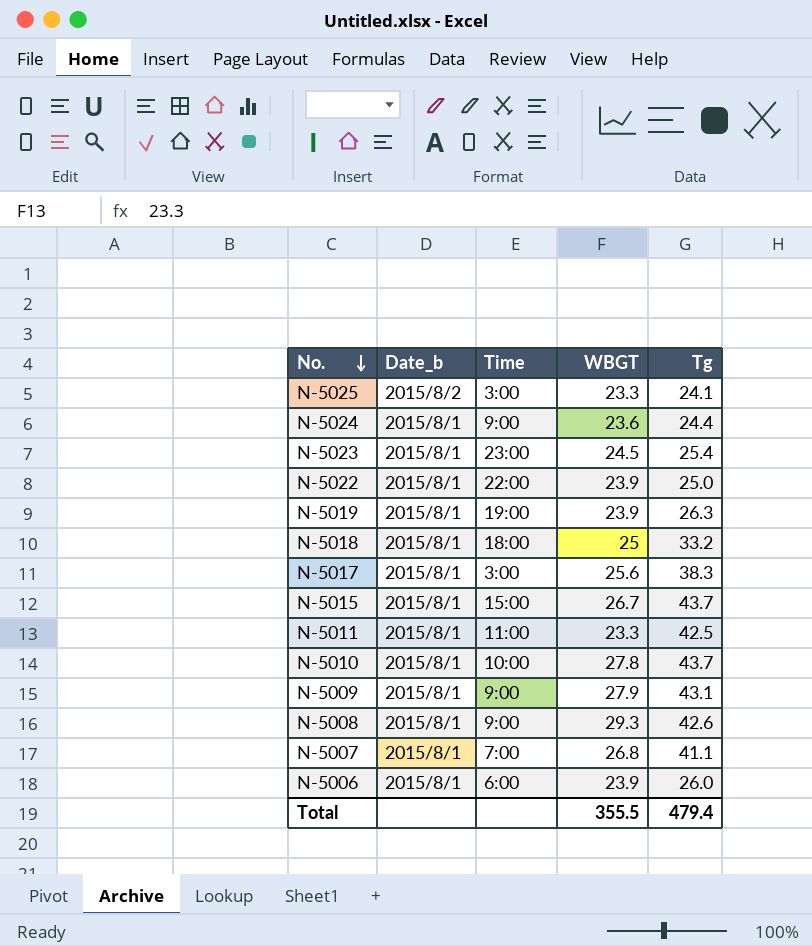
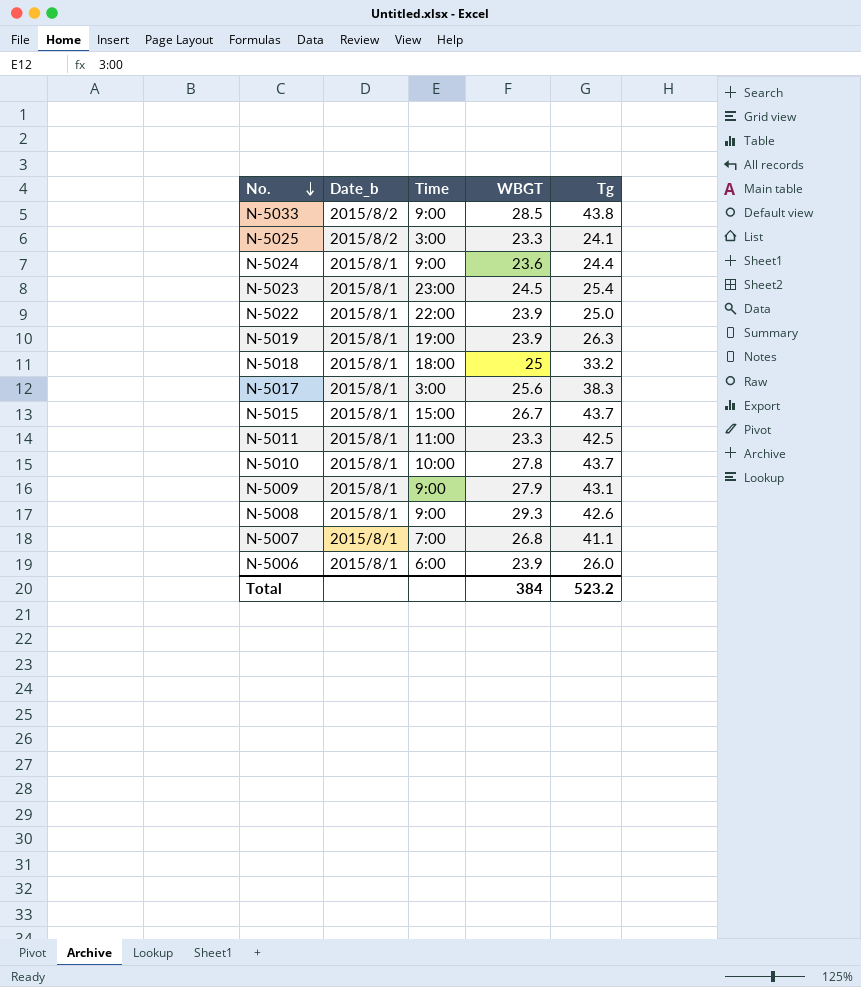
row N-5033: none -> 2015/8/2 | 9:00 | 28.5 | 43.8
Total | WBGT: 355.5 -> 384
Total | Tg: 479.4 -> 523.2

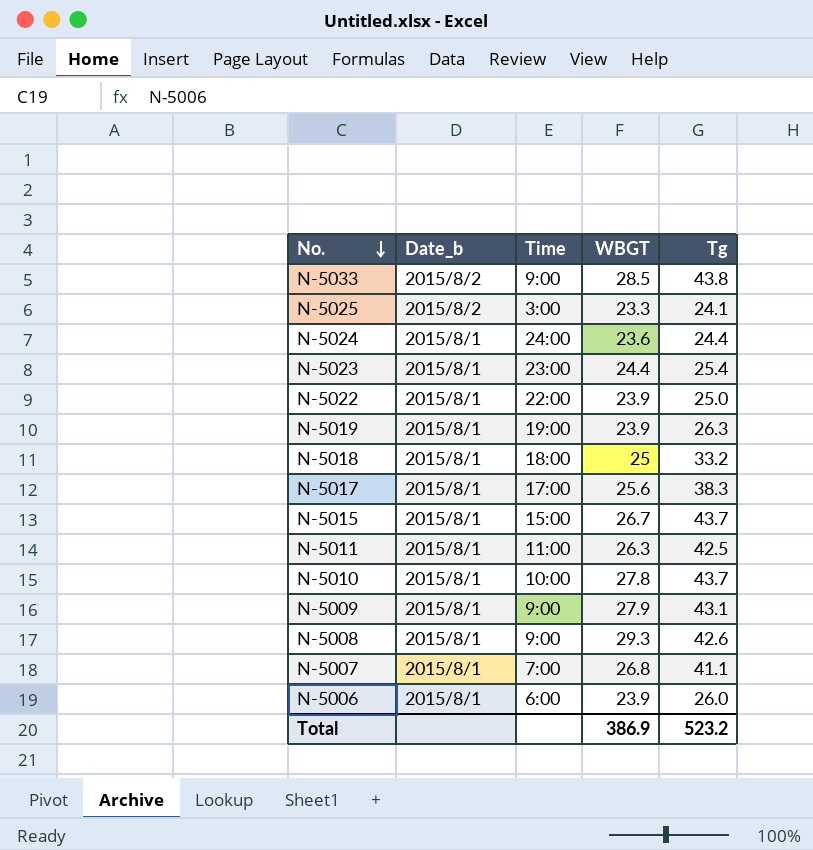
N-5024 | Time: 9:00 -> 24:00
N-5023 | WBGT: 24.5 -> 24.4
N-5017 | Time: 3:00 -> 17:00
N-5011 | WBGT: 23.3 -> 26.3
Total | WBGT: 384 -> 386.9

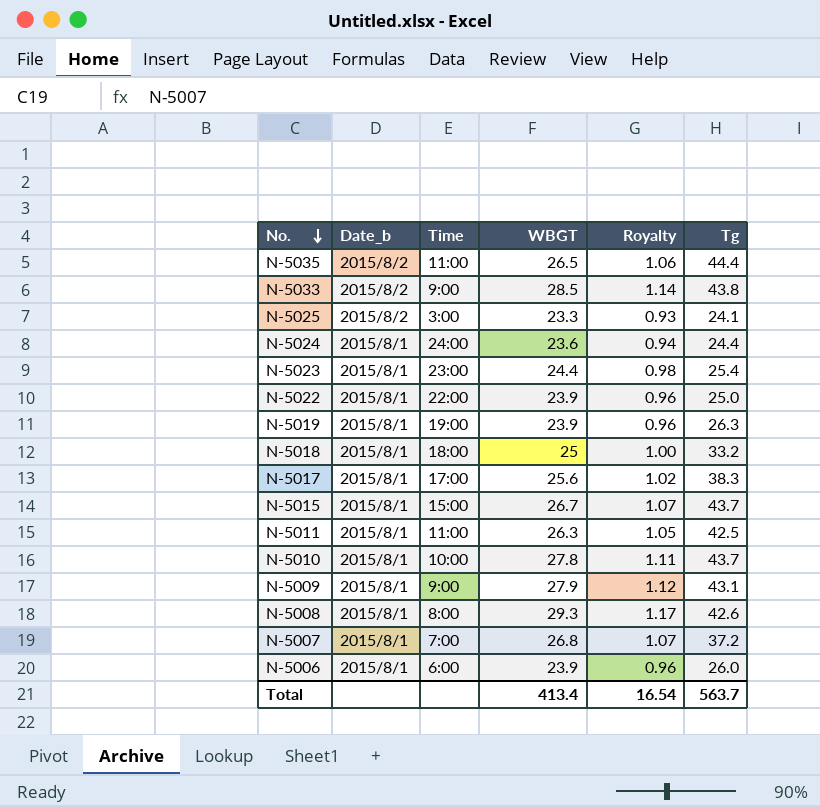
column Royalty | formula: none -> [WBGT] * 0.04
row N-5035: none -> 2015/8/2 | 11:00 | 26.5 | 1.06 | 44.4
N-5008 | Time: 9:00 -> 8:00
N-5007 | Tg: 41.1 -> 37.2
Total | WBGT: 386.9 -> 413.4
Total | Tg: 523.2 -> 563.7

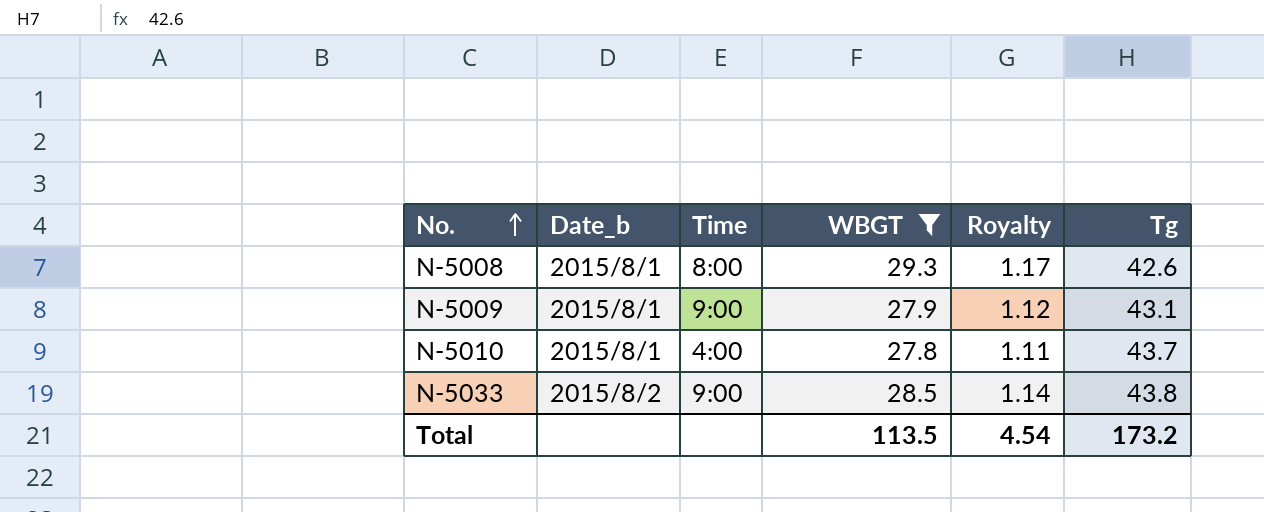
filter: none -> WBGT >= 27.8
row order: No. descending -> No. ascending
N-5010 | Time: 10:00 -> 4:00
Total | WBGT: 413.4 -> 113.5
Total | Royalty: 16.54 -> 4.54
Total | Tg: 563.7 -> 173.2

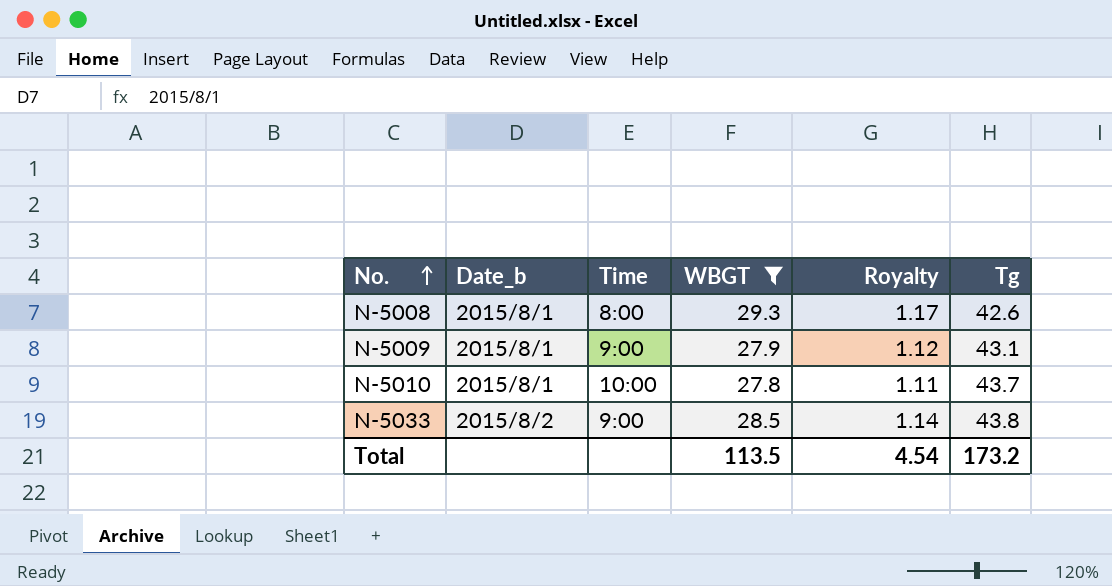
N-5010 | Time: 4:00 -> 10:00

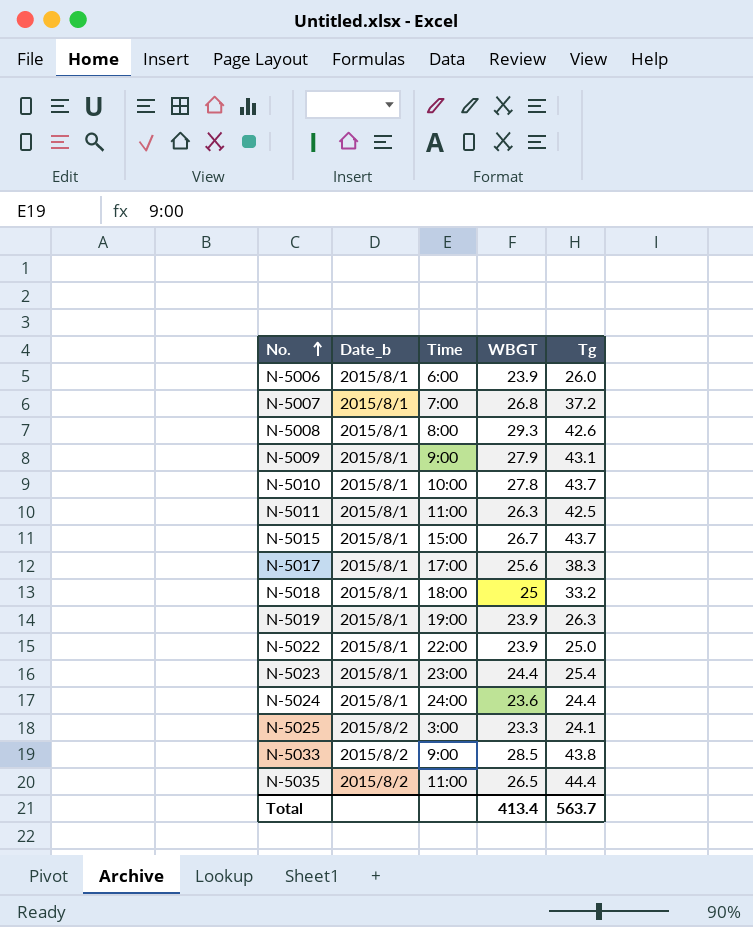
filter: WBGT >= 27.8 -> none
column Royalty | formula: [WBGT] * 0.04 -> none
Total | WBGT: 113.5 -> 413.4
Total | Tg: 173.2 -> 563.7

